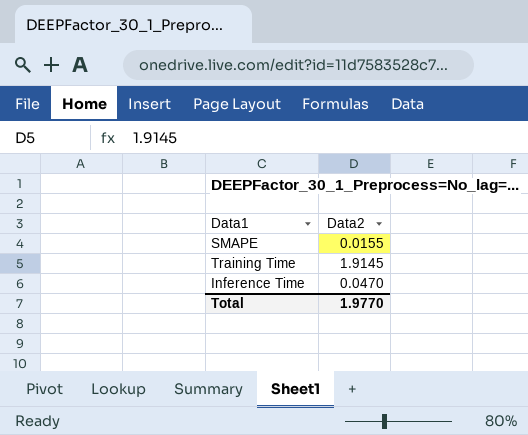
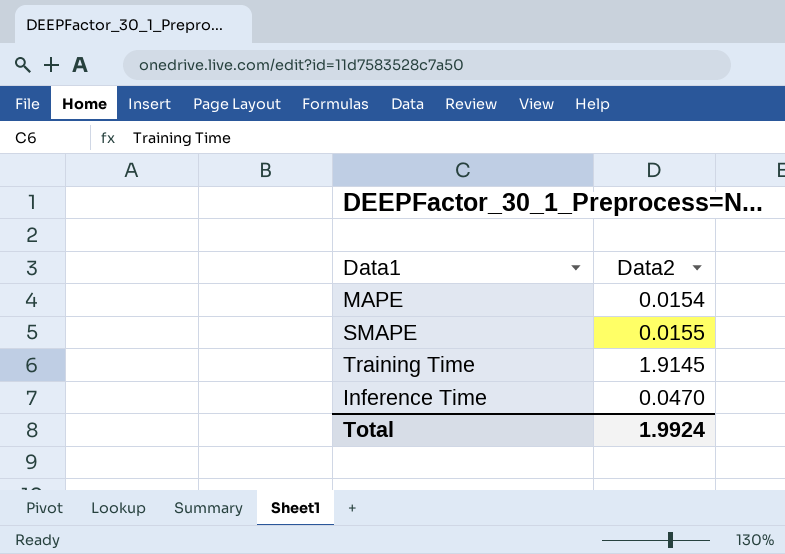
row MAPE: none -> 0.0154
Total | Data2: 1.9770 -> 1.9924

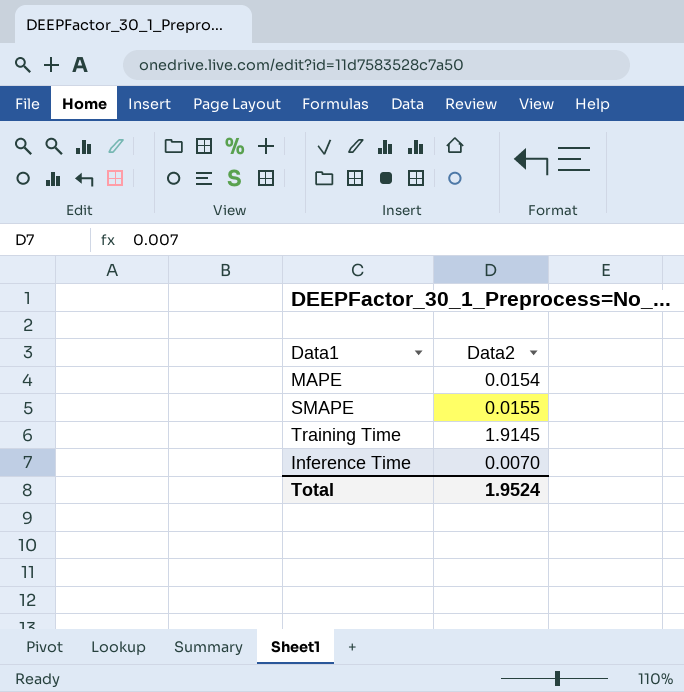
Inference Time | Data2: 0.0470 -> 0.0070
Total | Data2: 1.9924 -> 1.9524

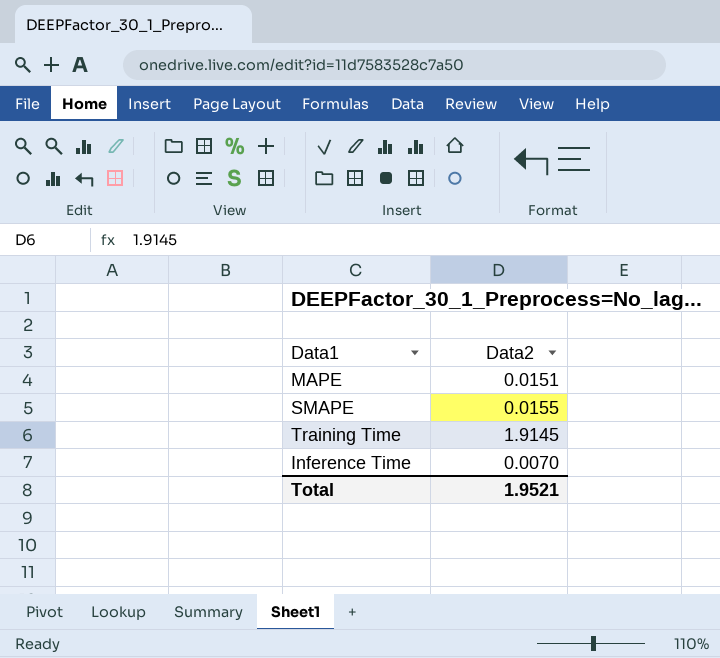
MAPE | Data2: 0.0154 -> 0.0151
Total | Data2: 1.9524 -> 1.9521

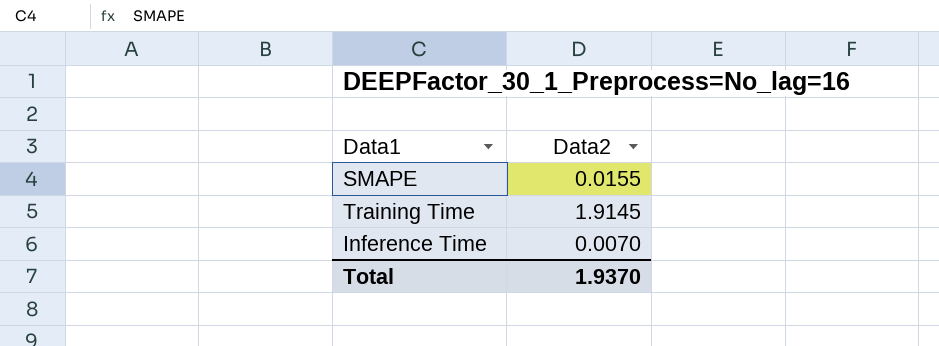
row MAPE: 0.0151 -> none
Total | Data2: 1.9521 -> 1.9370

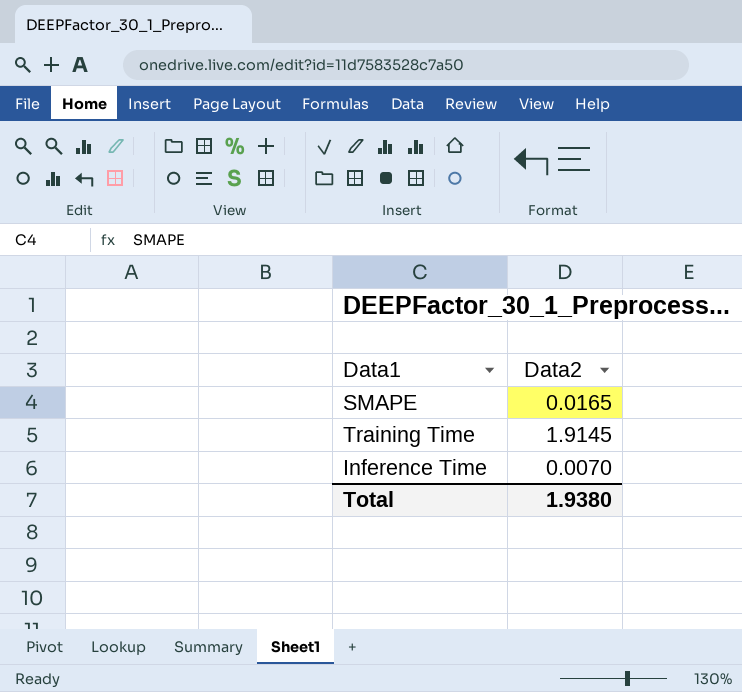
SMAPE | Data2: 0.0155 -> 0.0165
Total | Data2: 1.9370 -> 1.9380

